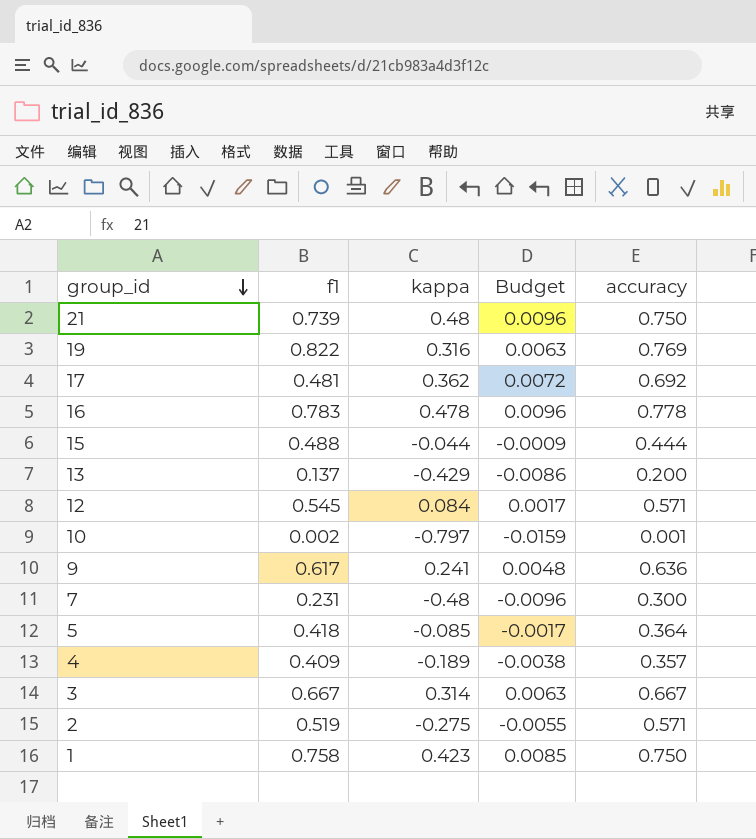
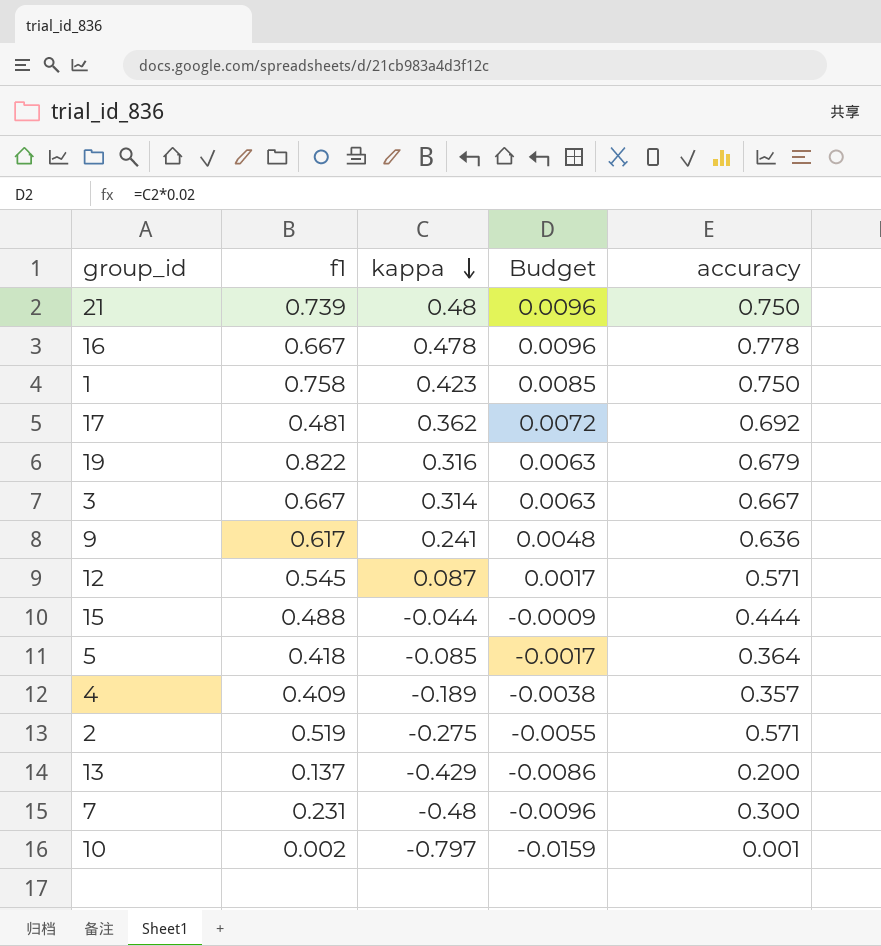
row order: group_id descending -> kappa descending
16 | f1: 0.783 -> 0.667
19 | accuracy: 0.769 -> 0.679
12 | kappa: 0.084 -> 0.087

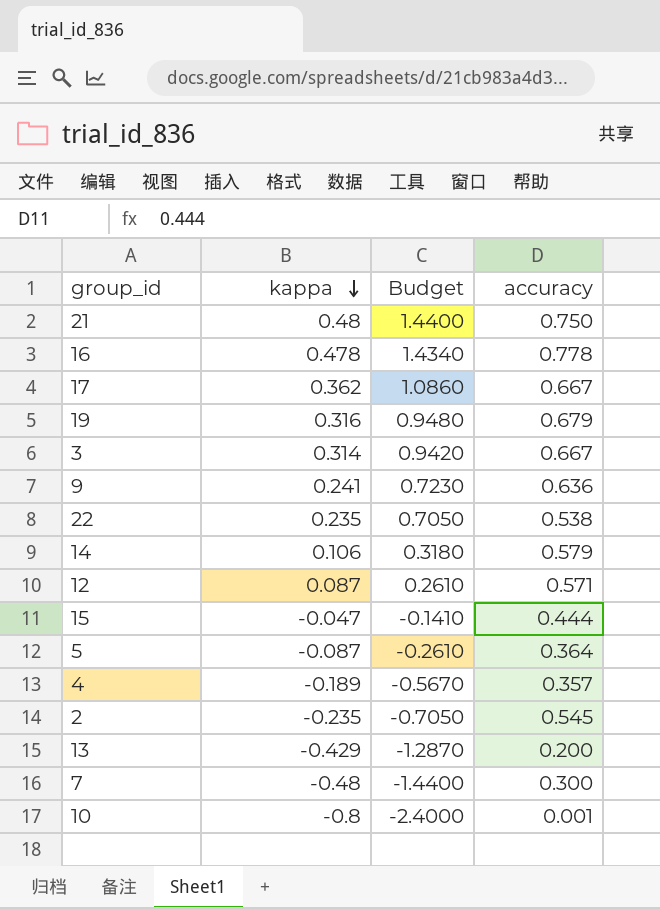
column f1 | position: 2 -> none
column Budget | formula: [kappa] * 0.02 -> [kappa] * 3
row 1: 0.758 | 0.423 | 0.0085 | 0.750 -> none
17 | accuracy: 0.692 -> 0.667
row 22: none -> 0.235 | 0.7050 | 0.538
row 14: none -> 0.106 | 0.3180 | 0.579
15 | kappa: -0.044 -> -0.047
5 | kappa: -0.085 -> -0.087
2 | kappa: -0.275 -> -0.235
2 | accuracy: 0.571 -> 0.545
10 | kappa: -0.797 -> -0.8

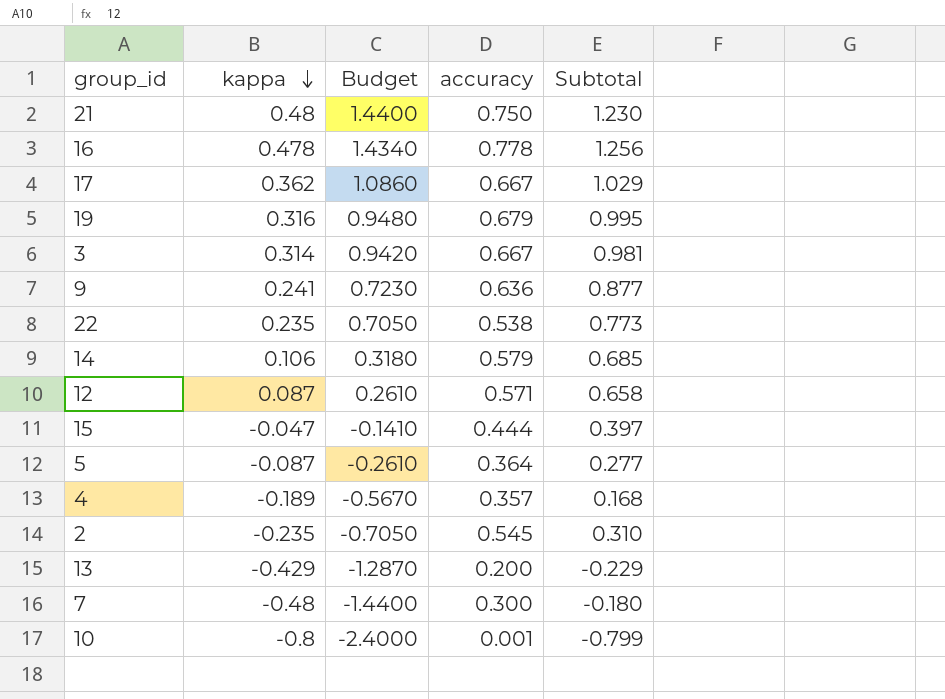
column Subtotal | formula: none -> [kappa] + [accuracy]

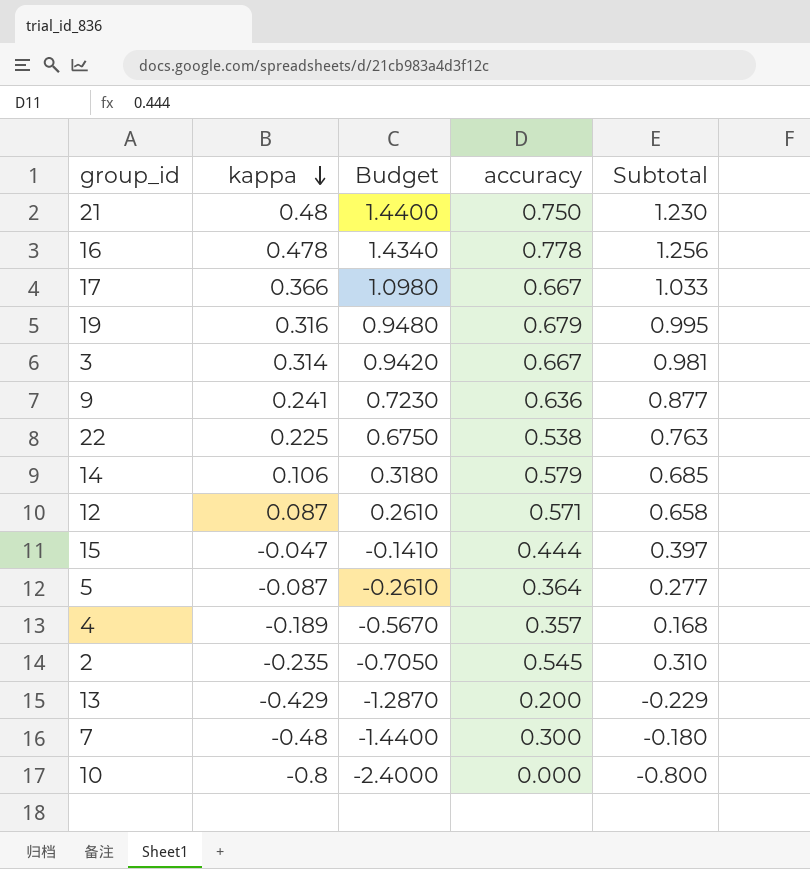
17 | kappa: 0.362 -> 0.366
17 | Budget: 1.0860 -> 1.0980
17 | Subtotal: 1.029 -> 1.033
22 | kappa: 0.235 -> 0.225
22 | Budget: 0.7050 -> 0.6750
22 | Subtotal: 0.773 -> 0.763
10 | accuracy: 0.001 -> 0.000
10 | Subtotal: -0.799 -> -0.800

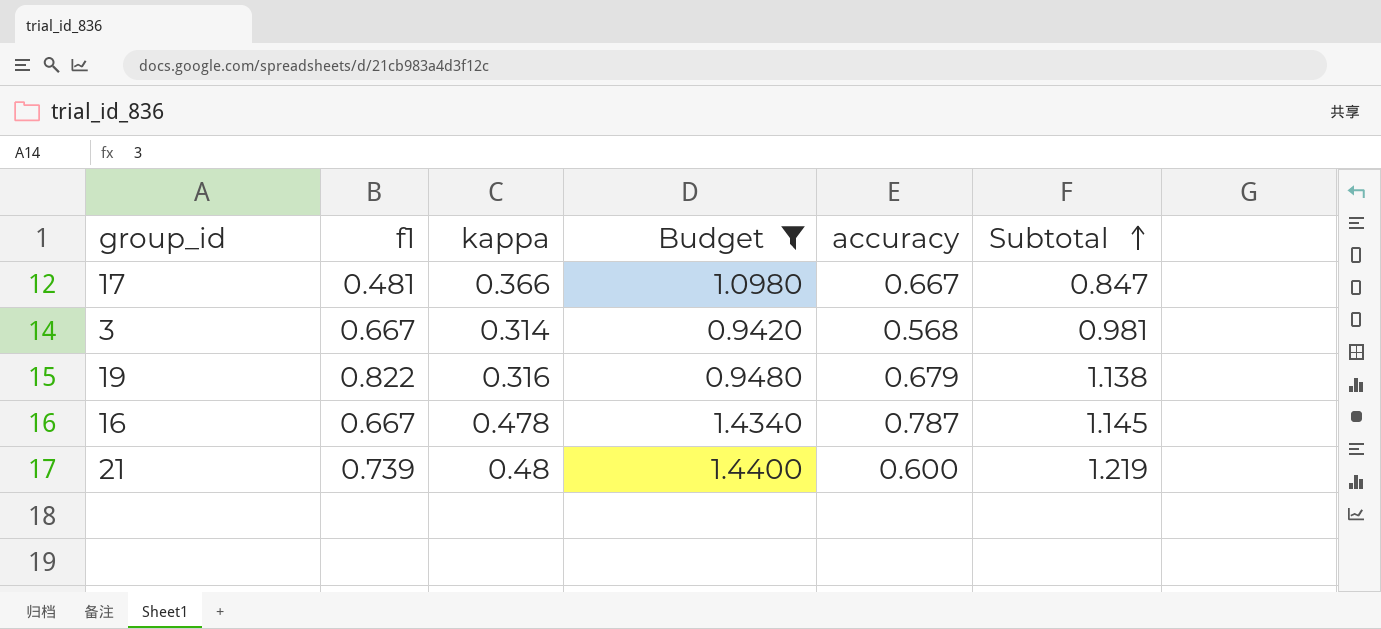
filter: none -> Budget >= 0.9420
row order: kappa descending -> Subtotal ascending
column f1 | position: none -> 2
column Subtotal | formula: [kappa] + [accuracy] -> [f1] + [kappa]
3 | accuracy: 0.667 -> 0.568
16 | accuracy: 0.778 -> 0.787
21 | accuracy: 0.750 -> 0.600

